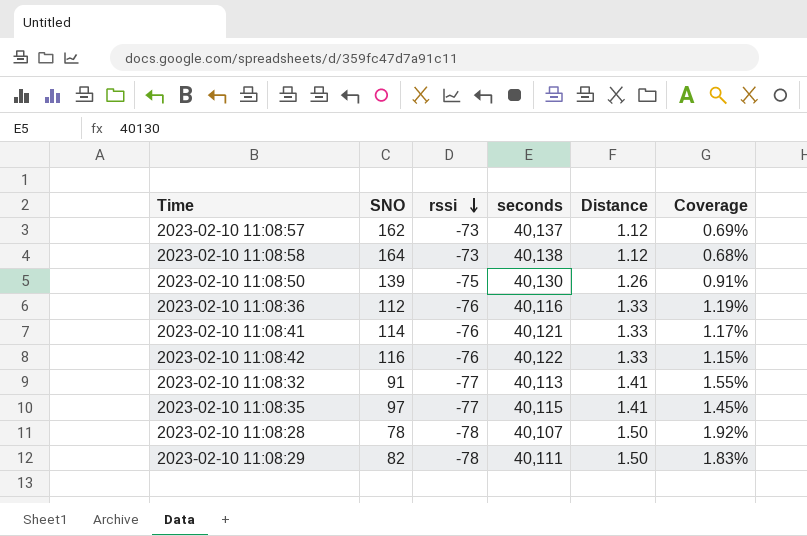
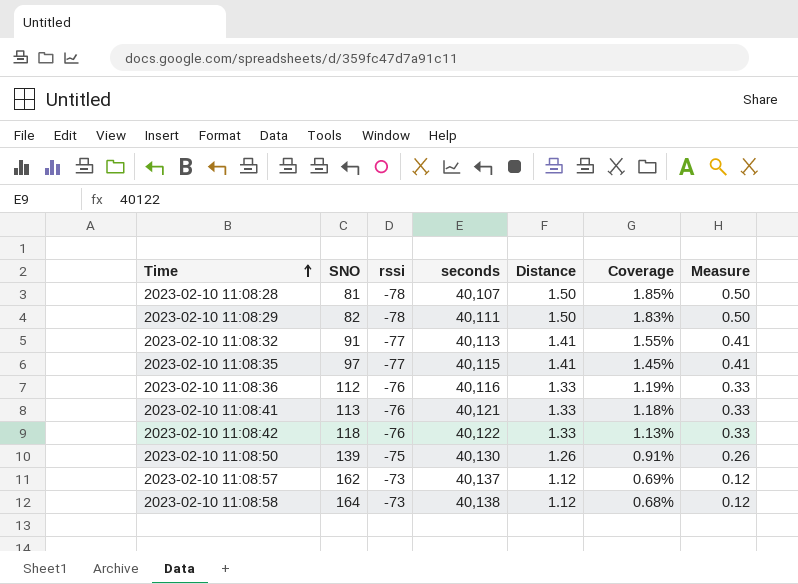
row order: rssi descending -> Time ascending
column Measure | formula: none -> [Distance] - 1
2023-02-10 11:08:28 | SNO: 78 -> 81
2023-02-10 11:08:28 | Coverage: 1.92% -> 1.85%
2023-02-10 11:08:41 | SNO: 114 -> 113
2023-02-10 11:08:41 | Coverage: 1.17% -> 1.18%
2023-02-10 11:08:42 | SNO: 116 -> 118
2023-02-10 11:08:42 | Coverage: 1.15% -> 1.13%

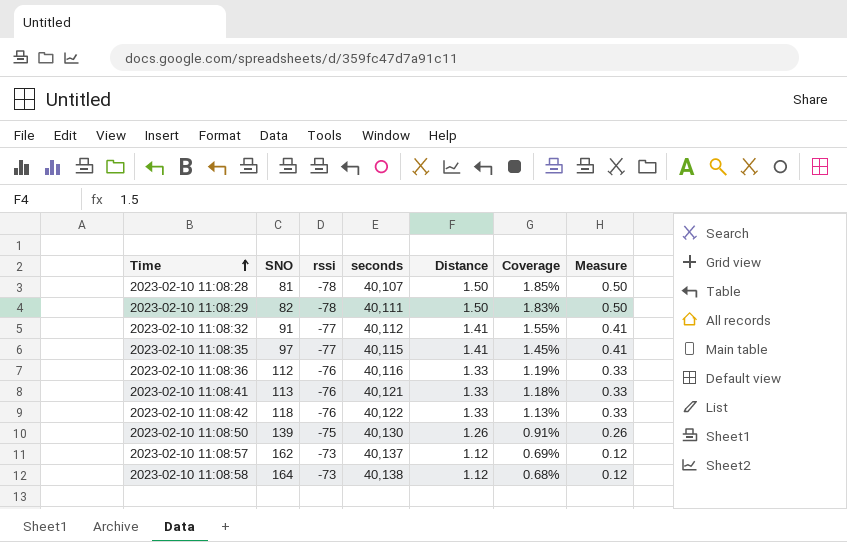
2023-02-10 11:08:32 | seconds: 40,113 -> 40,112

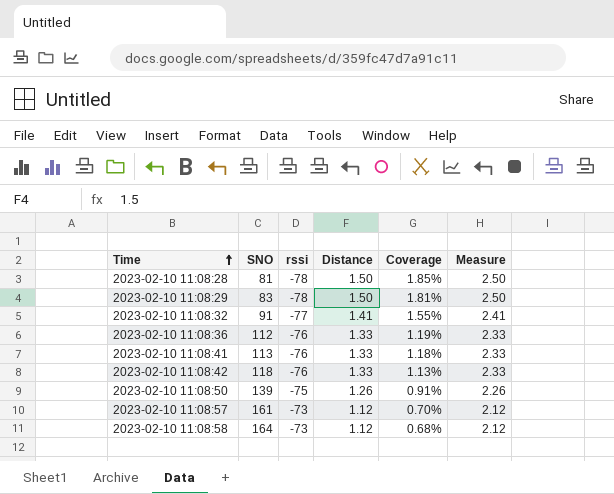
column seconds | position: 4 -> none
column Measure | formula: [Distance] - 1 -> [Distance] + 1
row 2023-02-10 11:08:35: 97 | -77 | 40,115 | 1.41 | 1.45% | 0.41 -> none
2023-02-10 11:08:29 | SNO: 82 -> 83
2023-02-10 11:08:29 | Coverage: 1.83% -> 1.81%
2023-02-10 11:08:57 | SNO: 162 -> 161
2023-02-10 11:08:57 | Coverage: 0.69% -> 0.70%

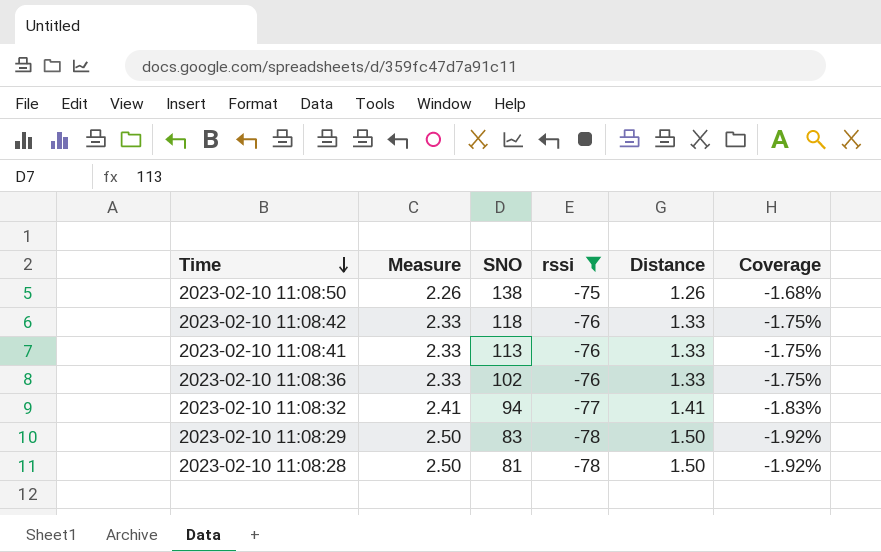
filter: none -> rssi != -73
row order: Time ascending -> Time descending
column Measure | position: 6 -> 2
column Coverage | formula: [Distance] / [SNO] -> [Distance] / [rssi]
2023-02-10 11:08:50 | SNO: 139 -> 138
2023-02-10 11:08:36 | SNO: 112 -> 102
2023-02-10 11:08:32 | SNO: 91 -> 94

